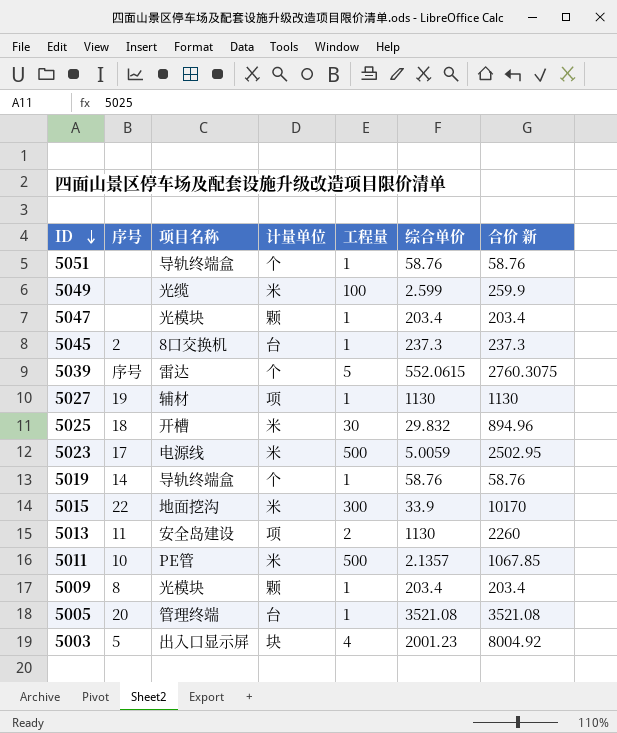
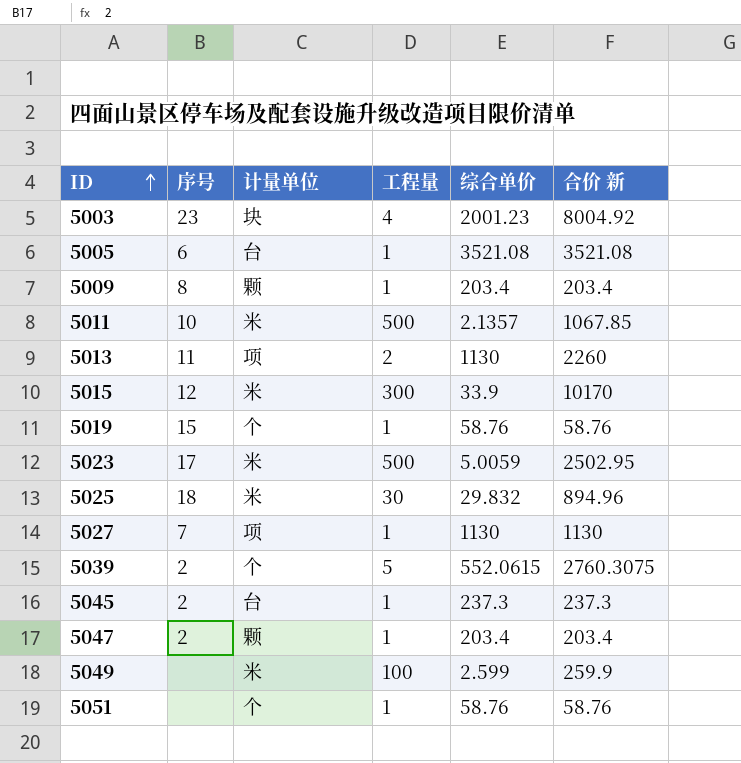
row order: ID descending -> ID ascending
column 项目名称 | position: 3 -> none
5003 | 序号: 5 -> 23
5005 | 序号: 20 -> 6
5015 | 序号: 22 -> 12
5019 | 序号: 14 -> 15
5027 | 序号: 19 -> 7
5039 | 序号: 序号 -> 2
5047 | 序号: none -> 2

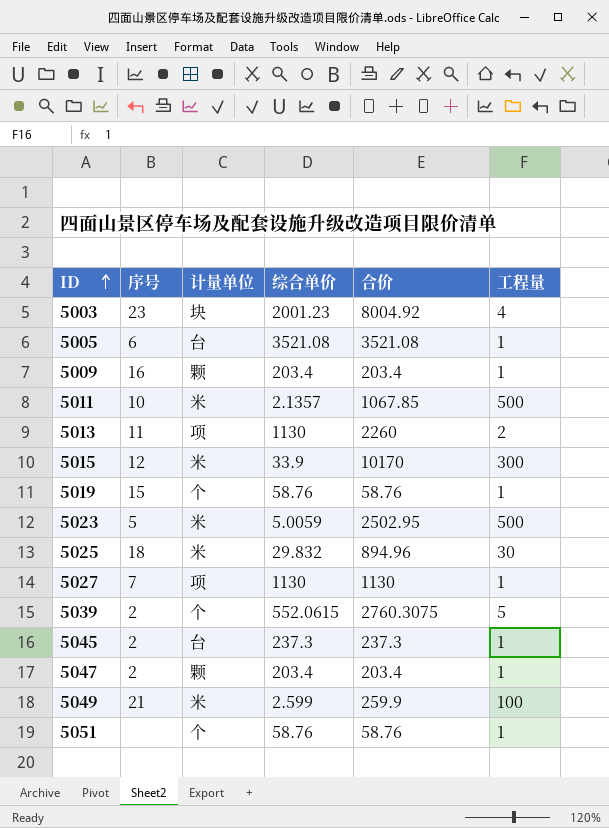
column name: 合价 新 -> 合价
column 工程量 | position: 4 -> 6
5009 | 序号: 8 -> 16
5023 | 序号: 17 -> 5
5049 | 序号: none -> 21

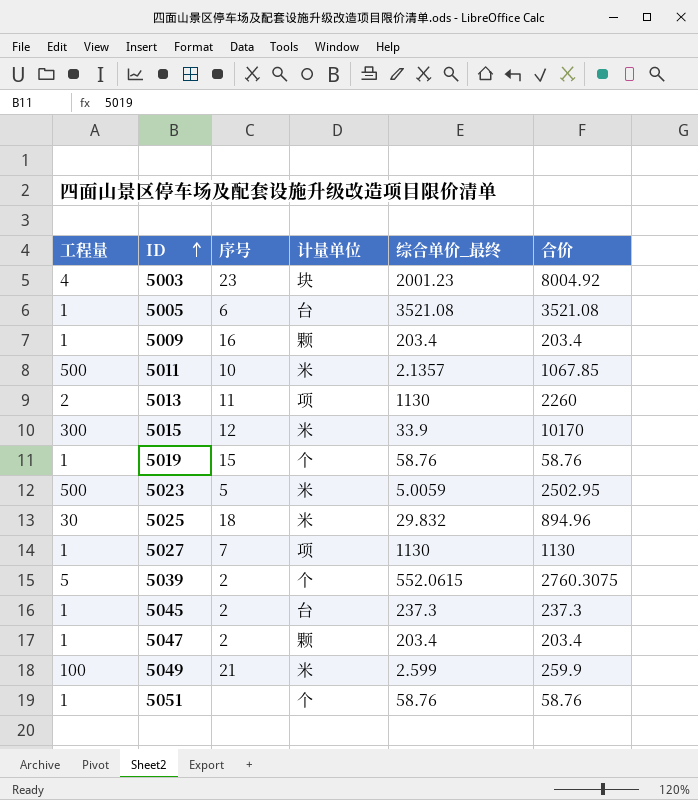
column 工程量 | position: 6 -> 1
column name: 综合单价 -> 综合单价_最终

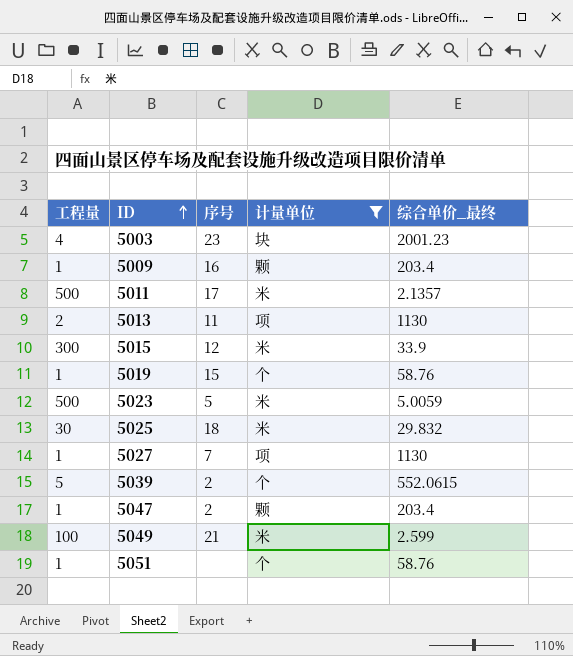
filter: none -> 计量单位 != 台
column 合价 | position: 6 -> none
5011 | 序号: 10 -> 17

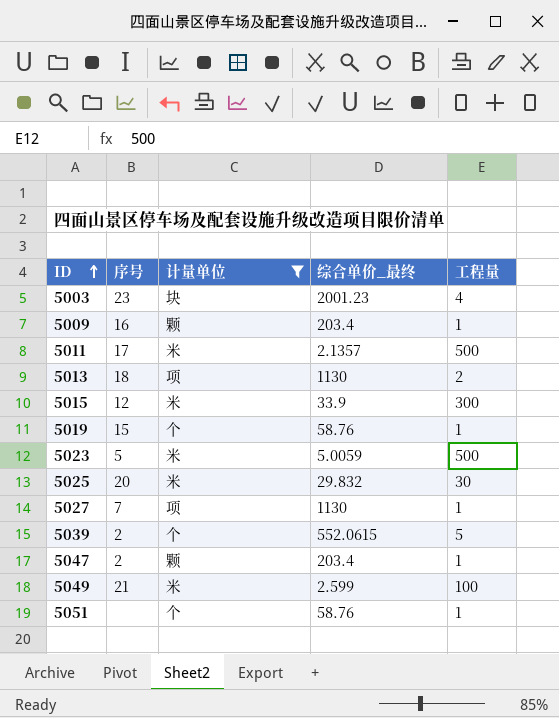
column 工程量 | position: 1 -> 5
5013 | 序号: 11 -> 18
5025 | 序号: 18 -> 20

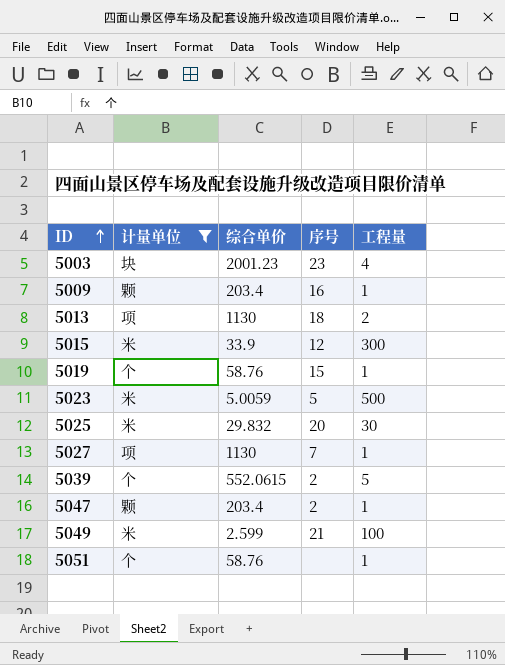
column name: 综合单价_最终 -> 综合单价
column 序号 | position: 2 -> 4
row 5011: 17 | 米 | 2.1357 | 500 -> none

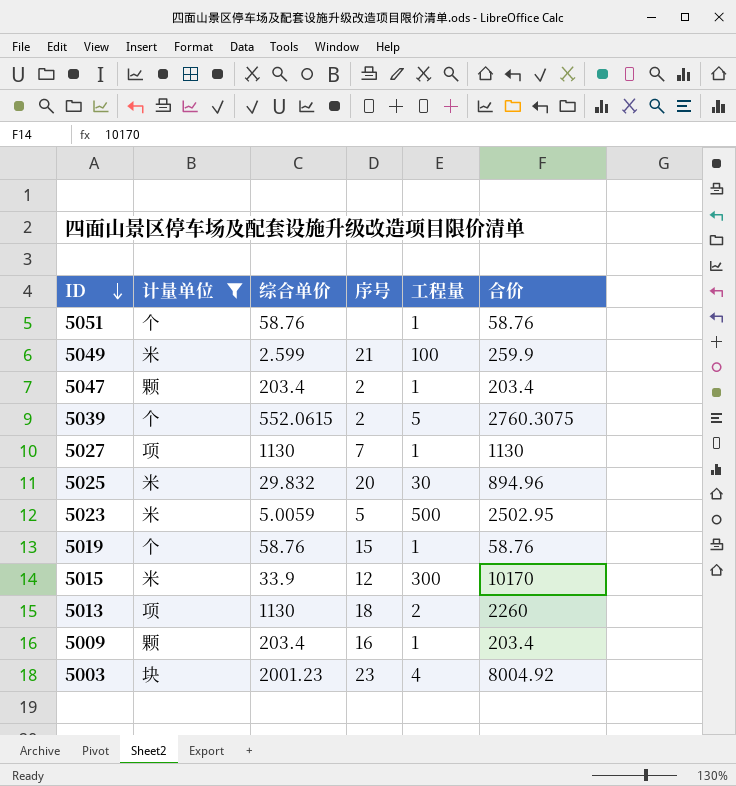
row order: ID ascending -> ID descending
column 合价 | position: none -> 6

